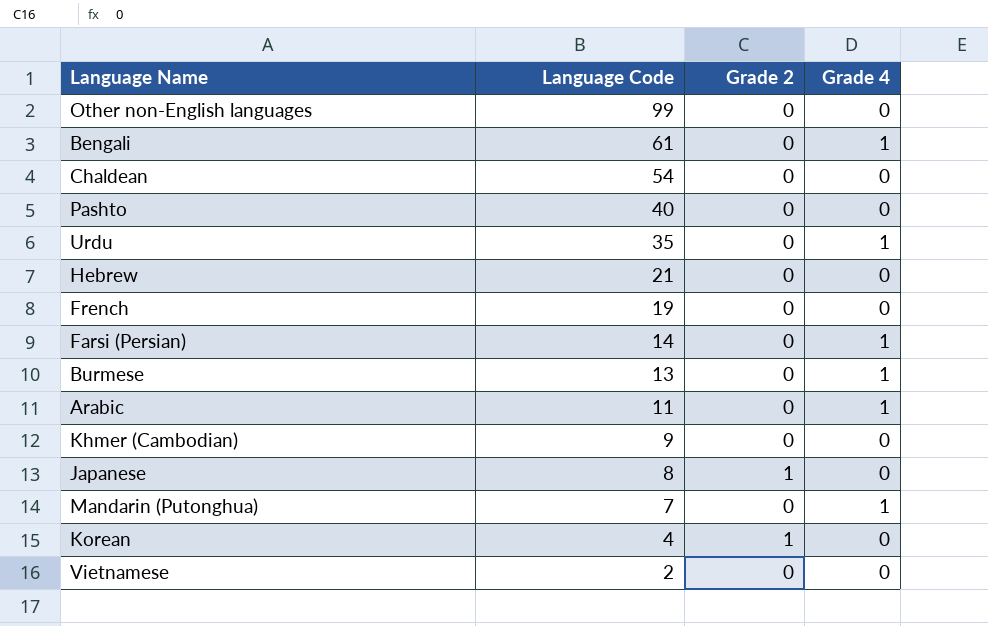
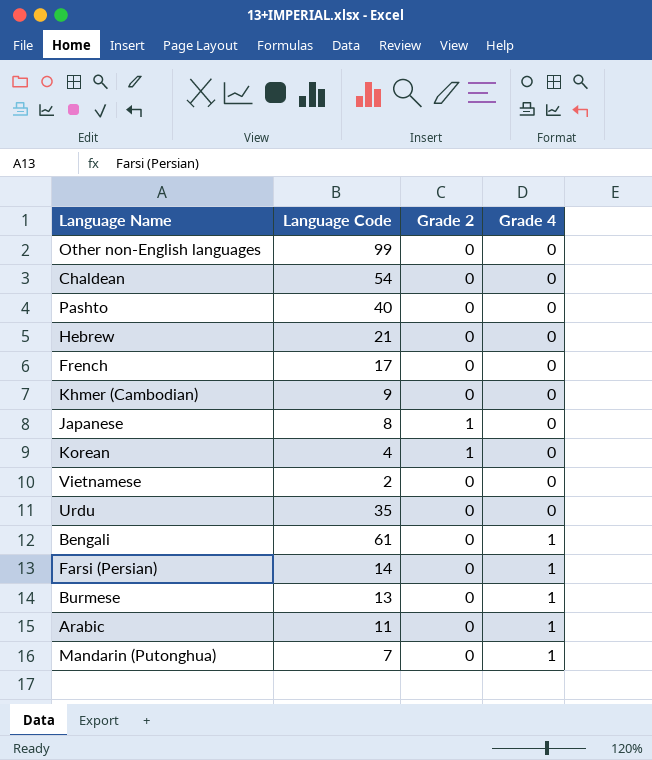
row order: Language Code descending -> Grade 4 ascending
French | Language Code: 19 -> 17
Urdu | Grade 4: 1 -> 0

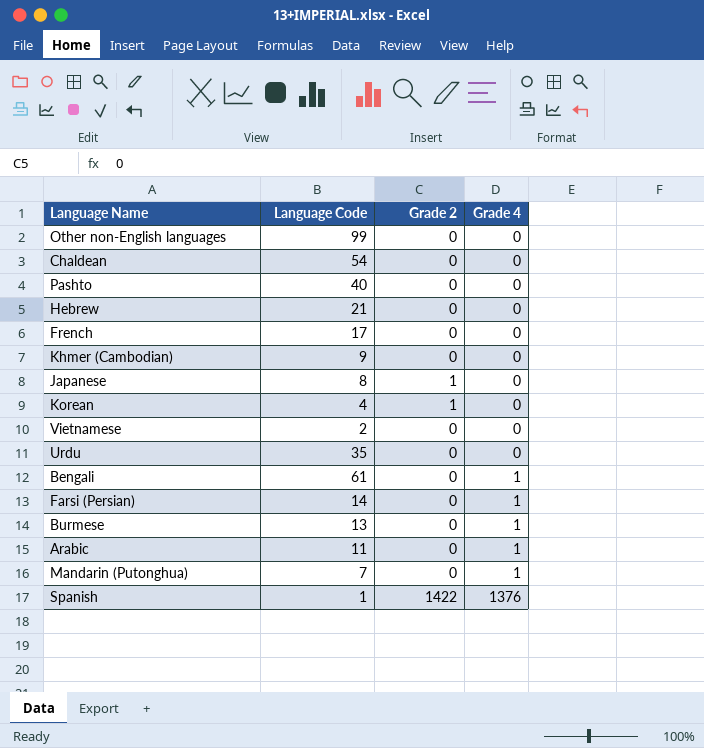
row Spanish: none -> 1 | 1422 | 1376

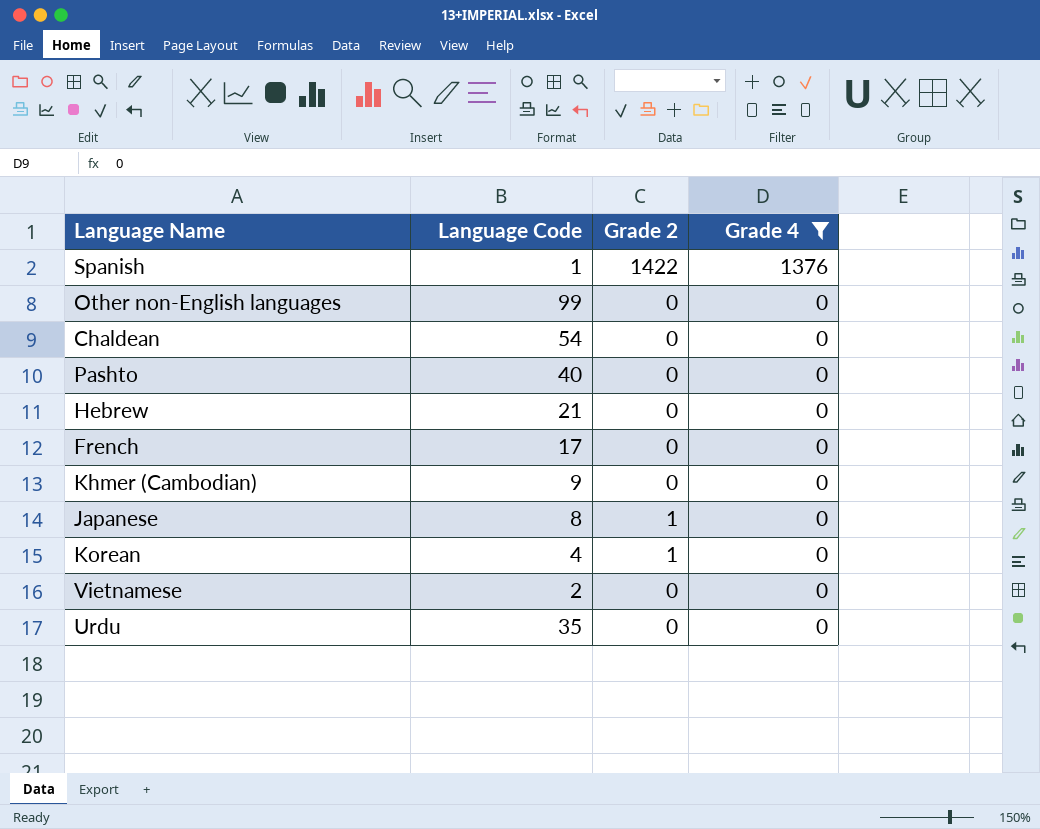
filter: none -> Grade 4 != 1
row order: Grade 4 ascending -> Grade 4 descending

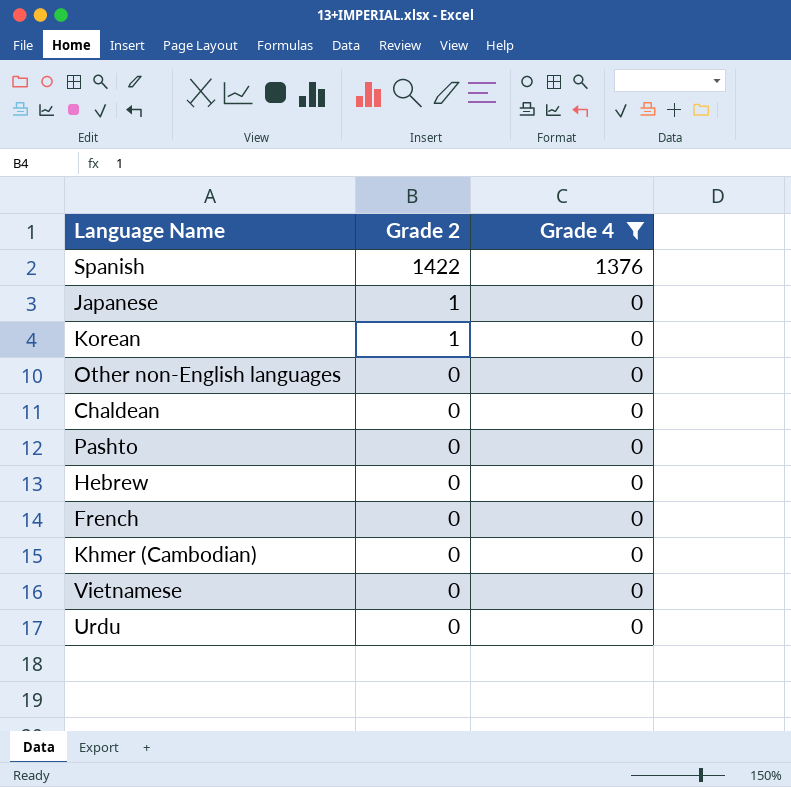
row order: Grade 4 descending -> Grade 2 descending
column Language Code | position: 2 -> none

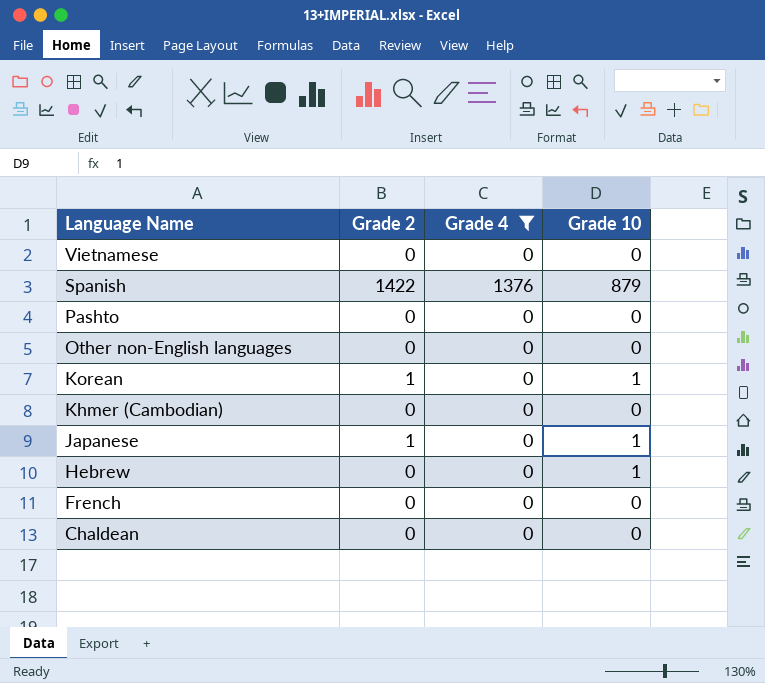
row order: Grade 2 descending -> Language Name descending
column Grade 10 | position: none -> 4
row Urdu: 0 | 0 -> none

